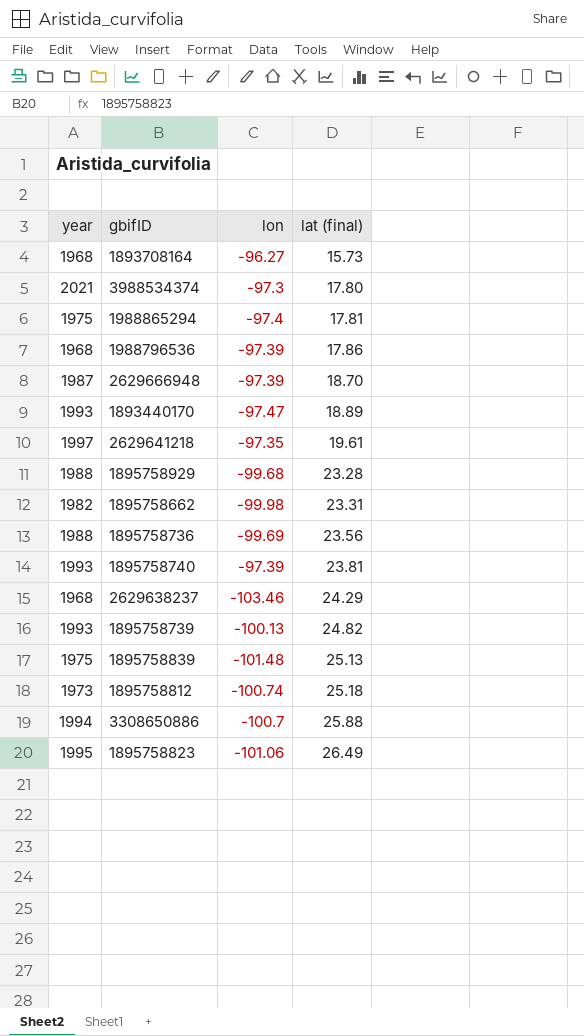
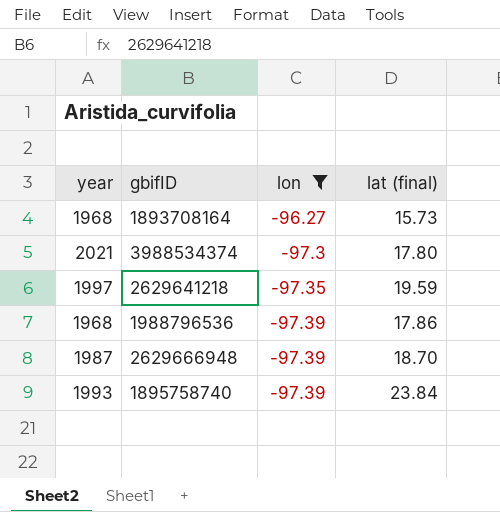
filter: none -> lon >= -97.39
row order: lat (final) ascending -> lon descending
2629641218 | lat (final): 19.61 -> 19.59
1895758740 | lat (final): 23.81 -> 23.84

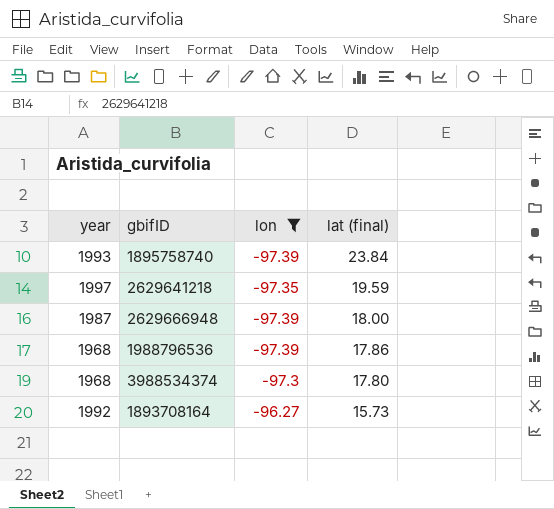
row order: lon descending -> lat (final) descending
2629666948 | lat (final): 18.70 -> 18.00
3988534374 | year: 2021 -> 1968
1893708164 | year: 1968 -> 1992

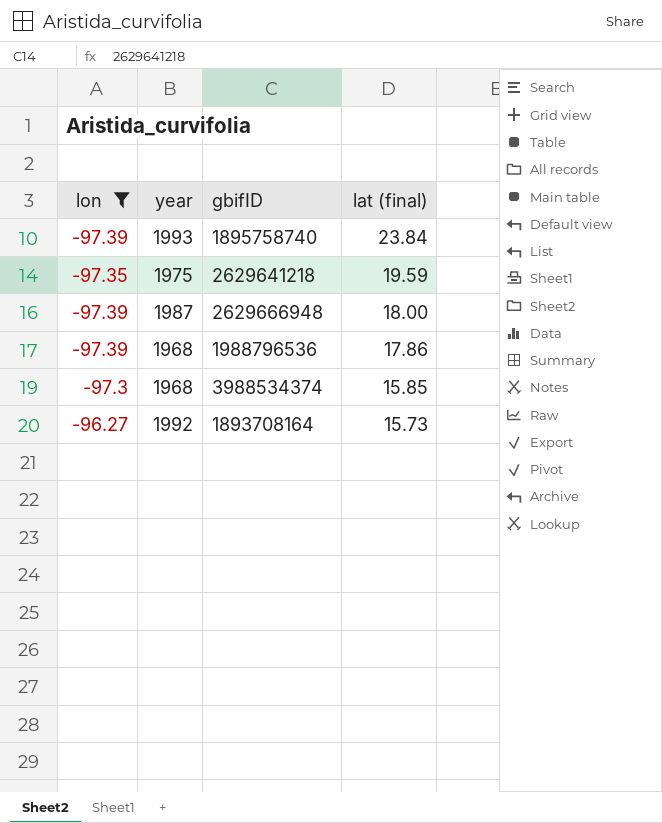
column lon | position: 3 -> 1
2629641218 | year: 1997 -> 1975
3988534374 | lat (final): 17.80 -> 15.85

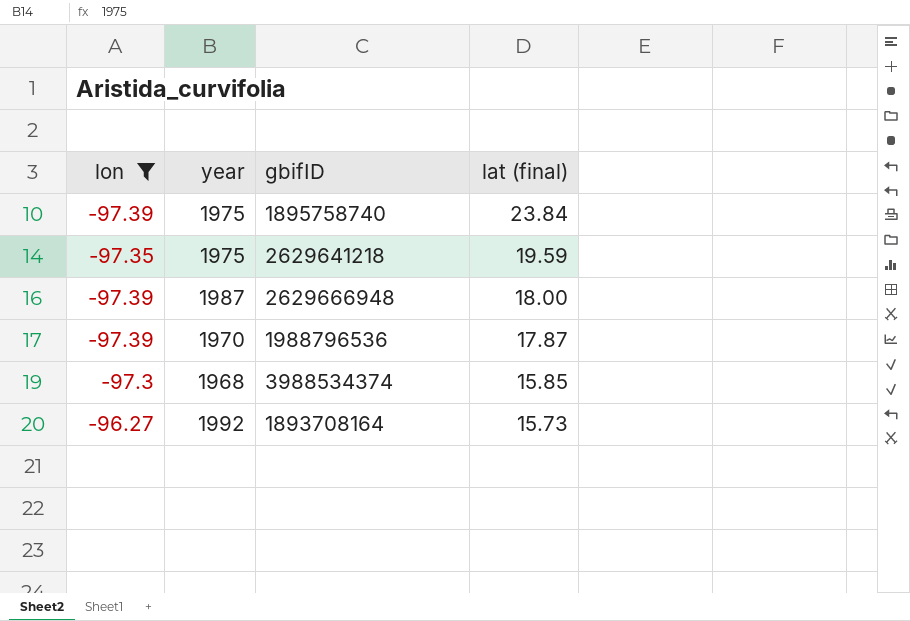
1895758740 | year: 1993 -> 1975
1988796536 | year: 1968 -> 1970
1988796536 | lat (final): 17.86 -> 17.87

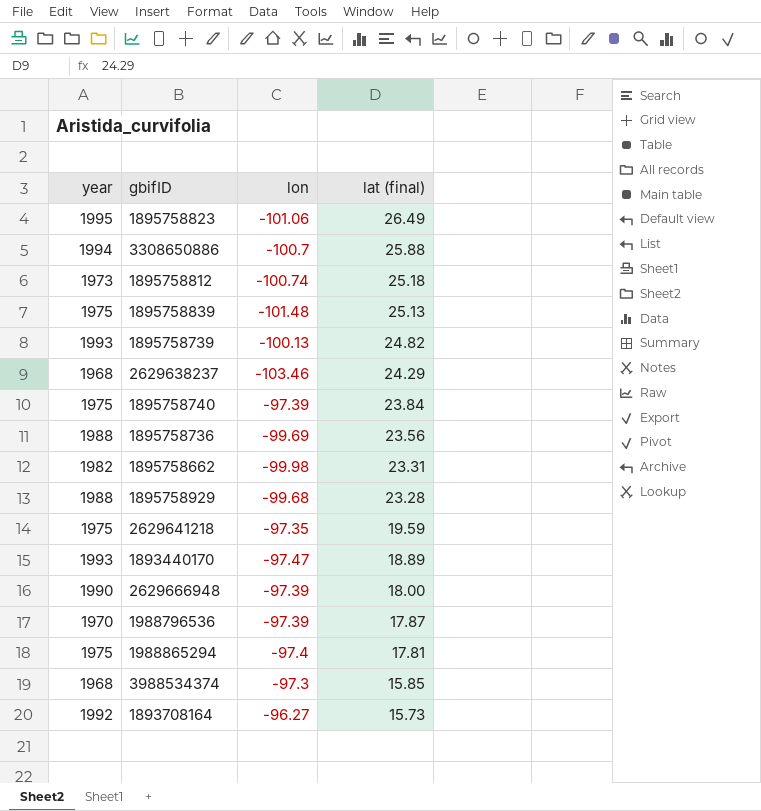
filter: lon >= -97.39 -> none
column lon | position: 1 -> 3
2629666948 | year: 1987 -> 1990

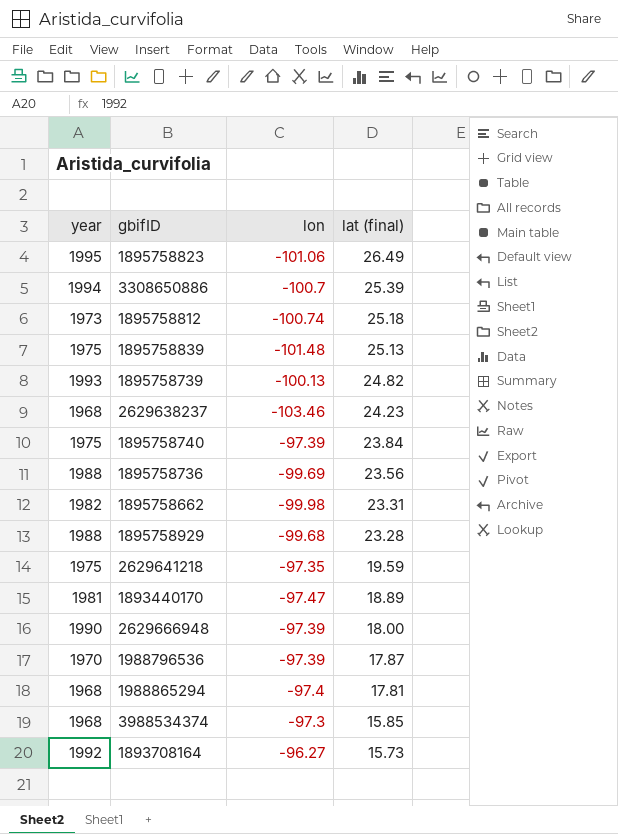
3308650886 | lat (final): 25.88 -> 25.39
2629638237 | lat (final): 24.29 -> 24.23
1893440170 | year: 1993 -> 1981
1988865294 | year: 1975 -> 1968

